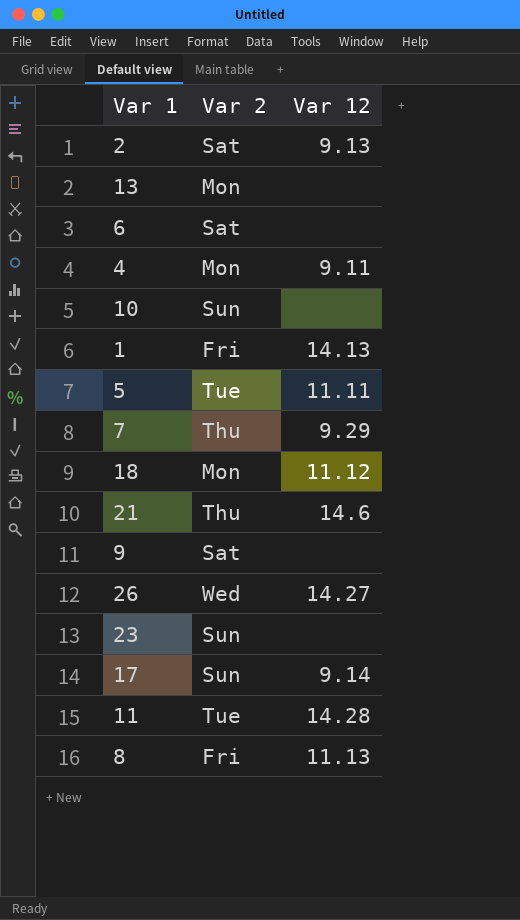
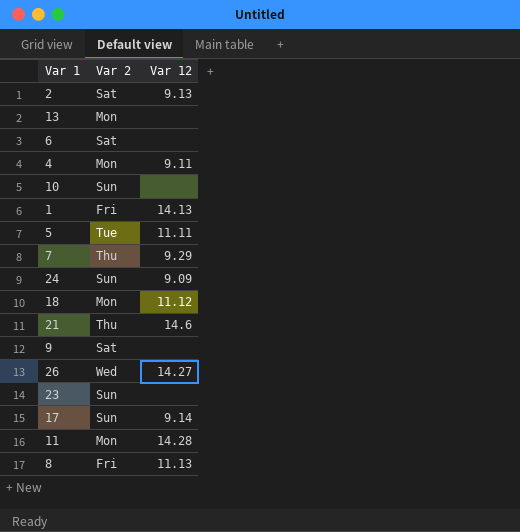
row 24: none -> Sun | 9.09
11 | Var 2: Tue -> Mon

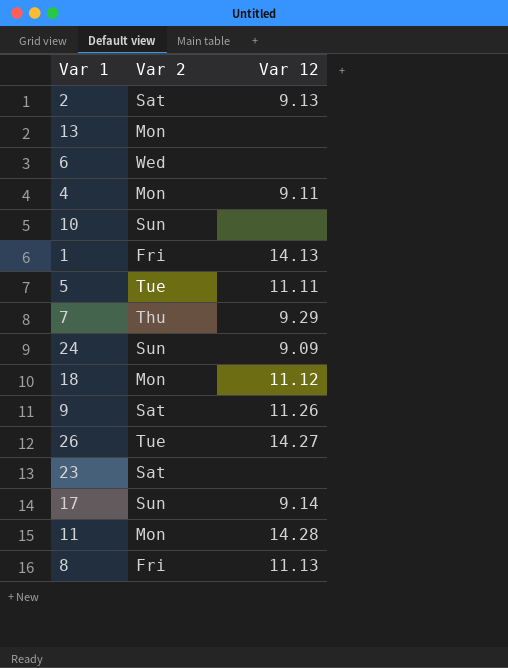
row 21: Thu | 14.6 -> none
6 | Var 2: Sat -> Wed
9 | Var 12: none -> 11.26
26 | Var 2: Wed -> Tue
23 | Var 2: Sun -> Sat

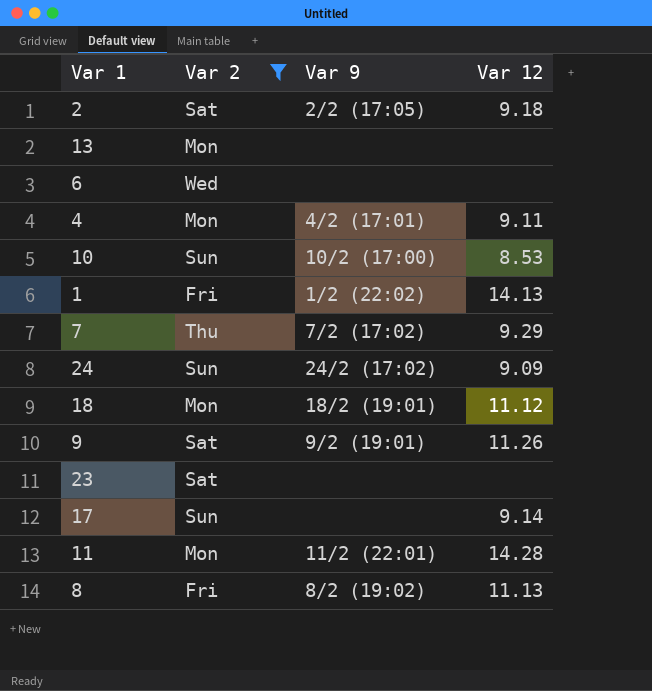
filter: none -> Var 2 != Tue
column Var 9 | position: none -> 3
2 | Var 12: 9.13 -> 9.18
10 | Var 12: none -> 8.53

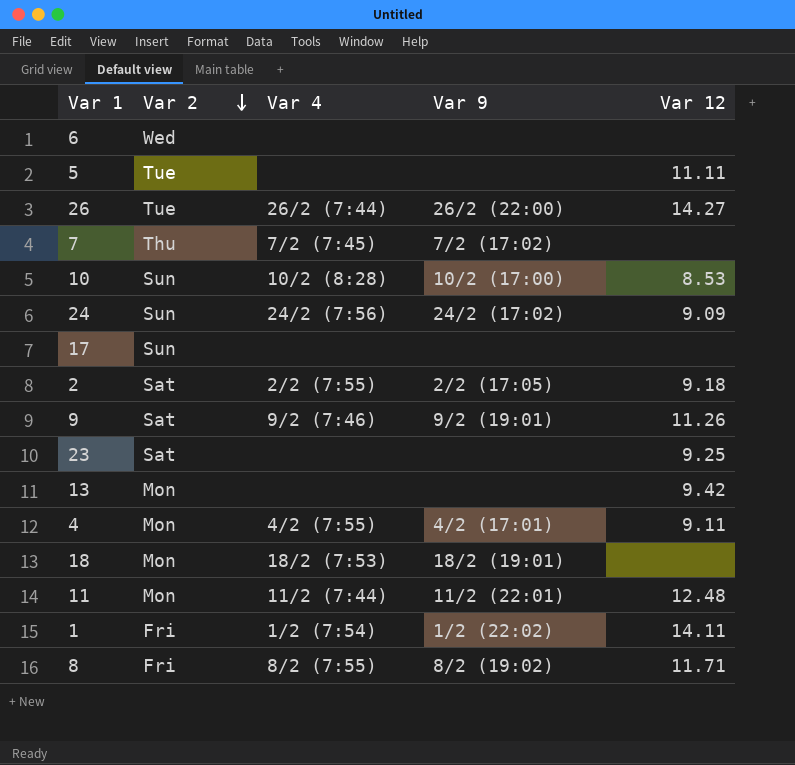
filter: Var 2 != Tue -> none
row order: none -> Var 2 descending
column Var 4 | position: none -> 3
7 | Var 12: 9.29 -> none
17 | Var 12: 9.14 -> none
23 | Var 12: none -> 9.25
13 | Var 12: none -> 9.42
18 | Var 12: 11.12 -> none
11 | Var 12: 14.28 -> 12.48
1 | Var 12: 14.13 -> 14.11
8 | Var 12: 11.13 -> 11.71

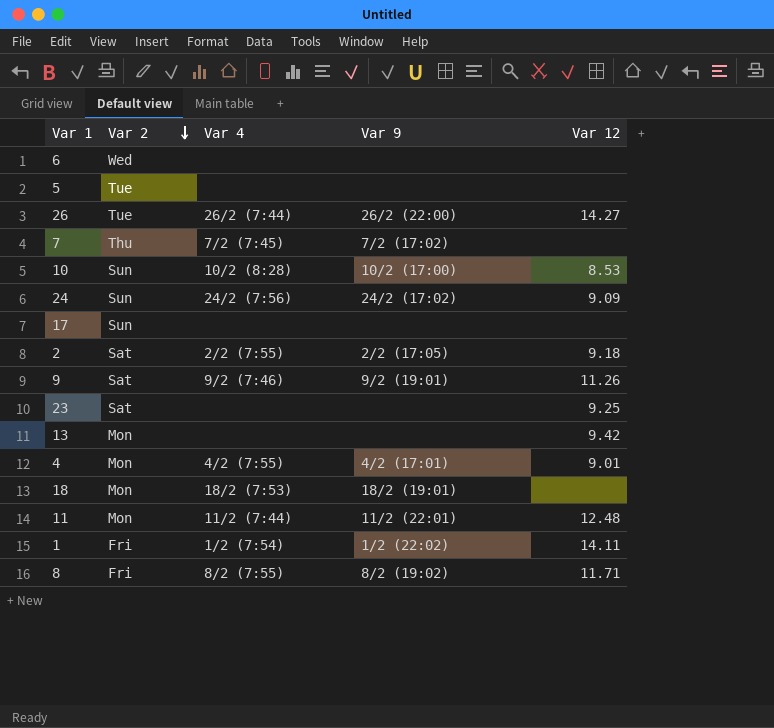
5 | Var 12: 11.11 -> none
4 | Var 12: 9.11 -> 9.01

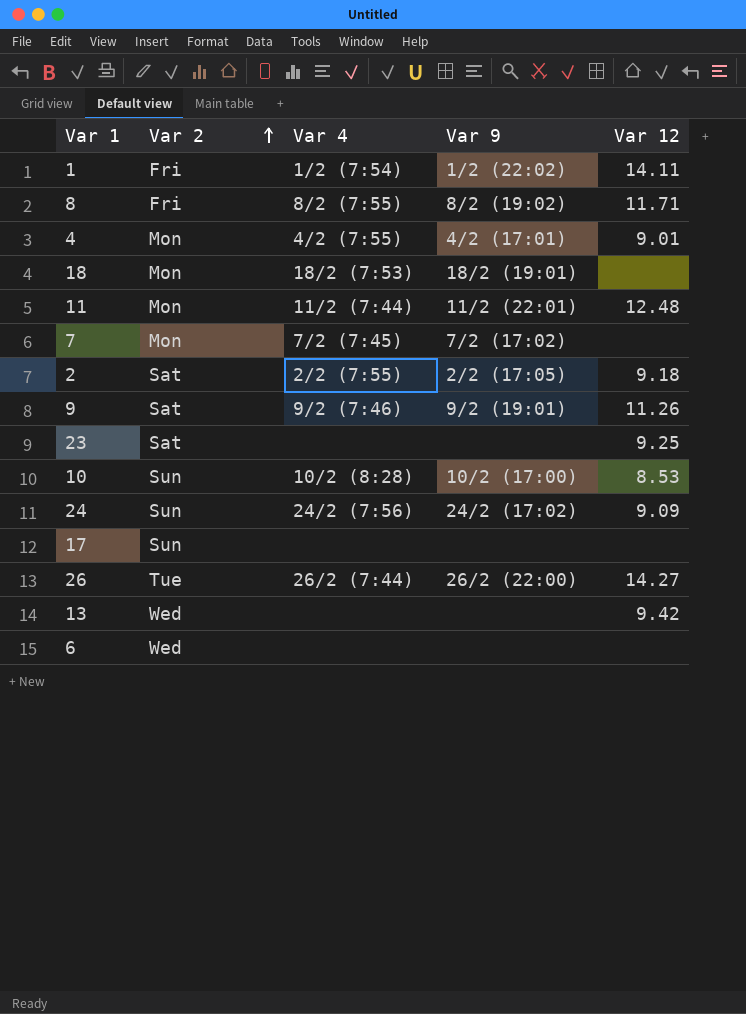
row order: Var 2 descending -> Var 2 ascending
row 5: Tue | none | none | none -> none
7 | Var 2: Thu -> Mon
13 | Var 2: Mon -> Wed

